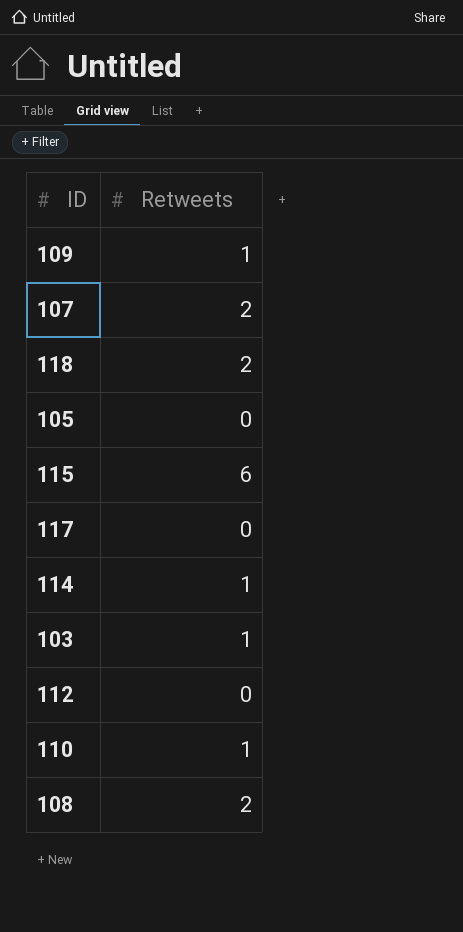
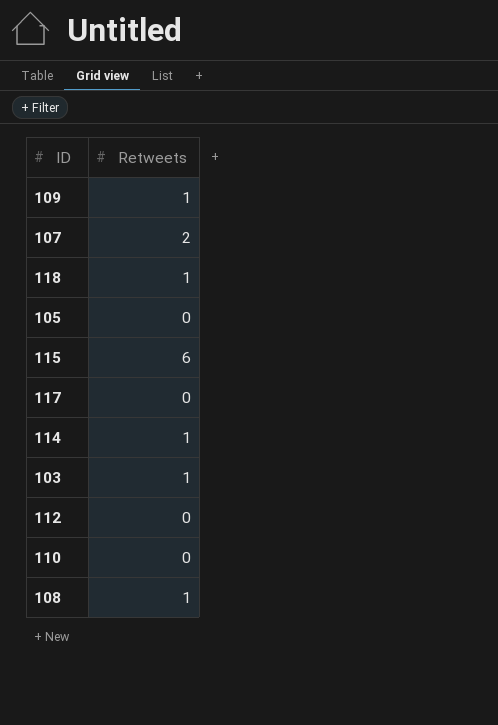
118 | Retweets: 2 -> 1
110 | Retweets: 1 -> 0
108 | Retweets: 2 -> 1

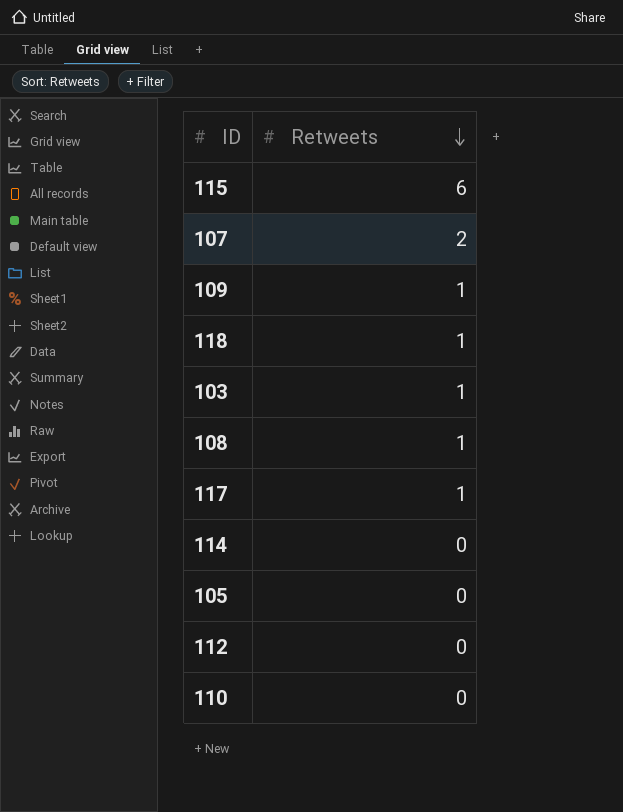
row order: none -> Retweets descending
117 | Retweets: 0 -> 1
114 | Retweets: 1 -> 0

